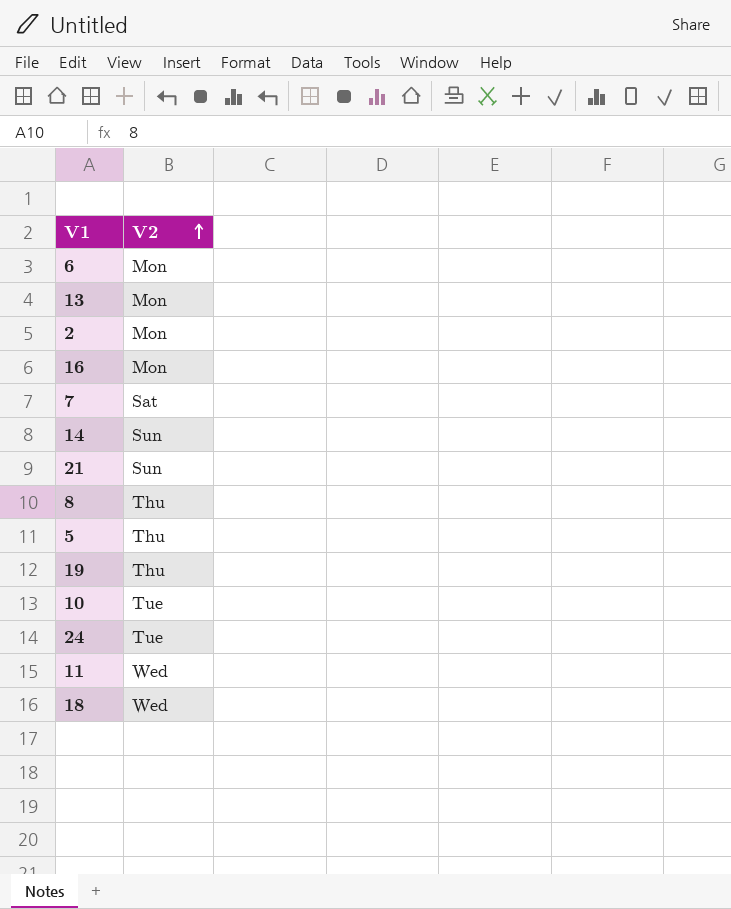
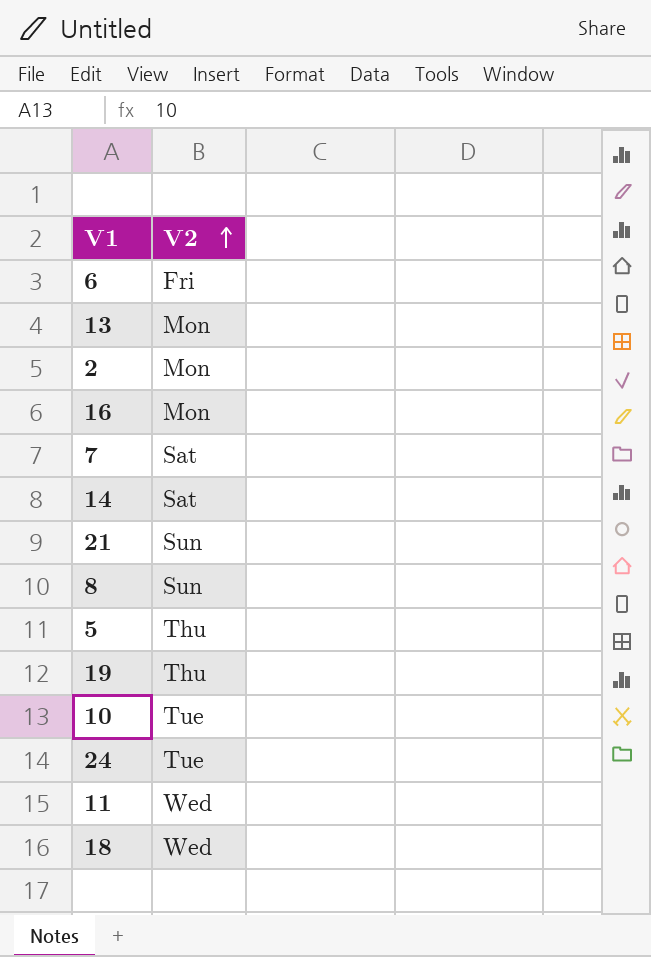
6 | V2: Mon -> Fri
14 | V2: Sun -> Sat
8 | V2: Thu -> Sun

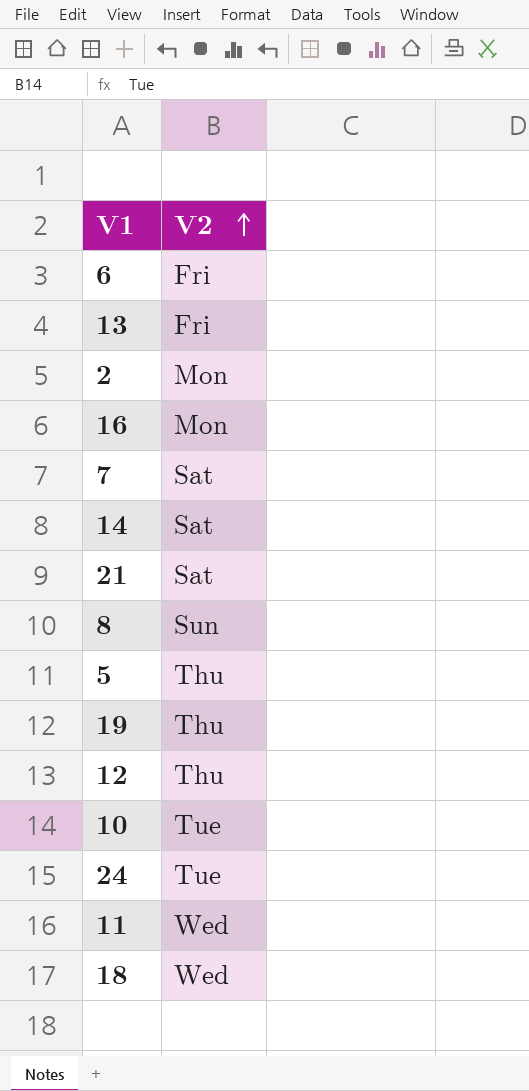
13 | V2: Mon -> Fri
21 | V2: Sun -> Sat
row 12: none -> Thu

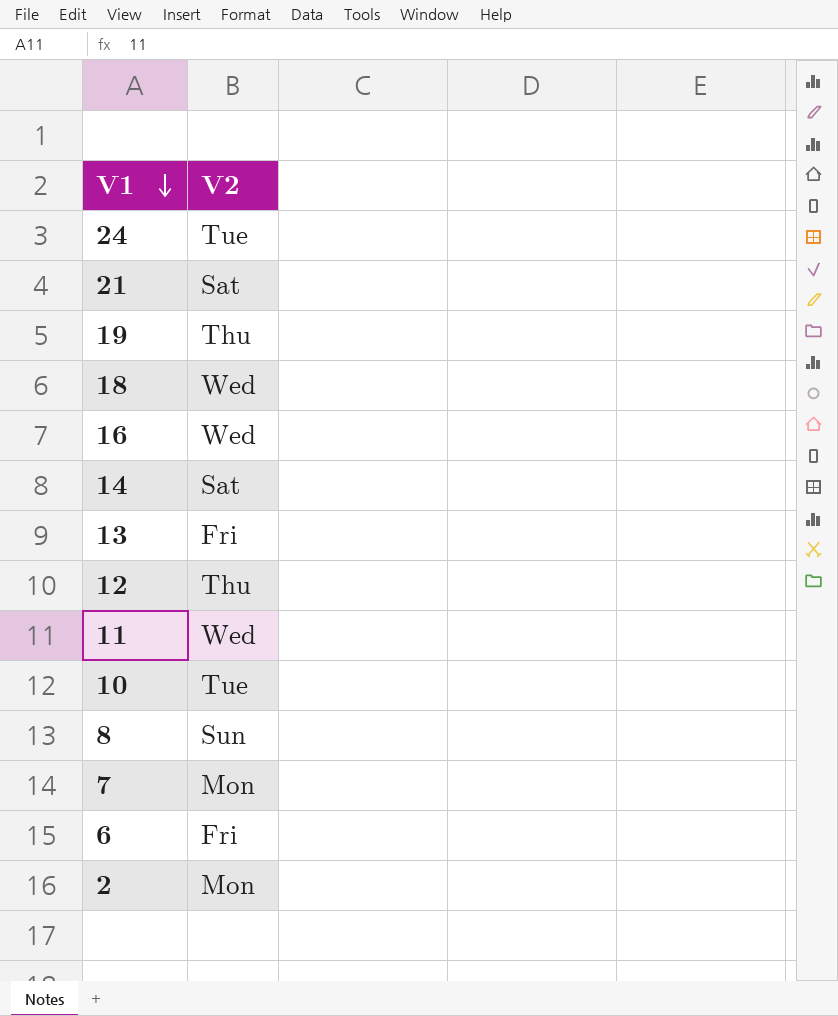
row order: V2 ascending -> V1 descending
row 5: Thu -> none
16 | V2: Mon -> Wed
7 | V2: Sat -> Mon

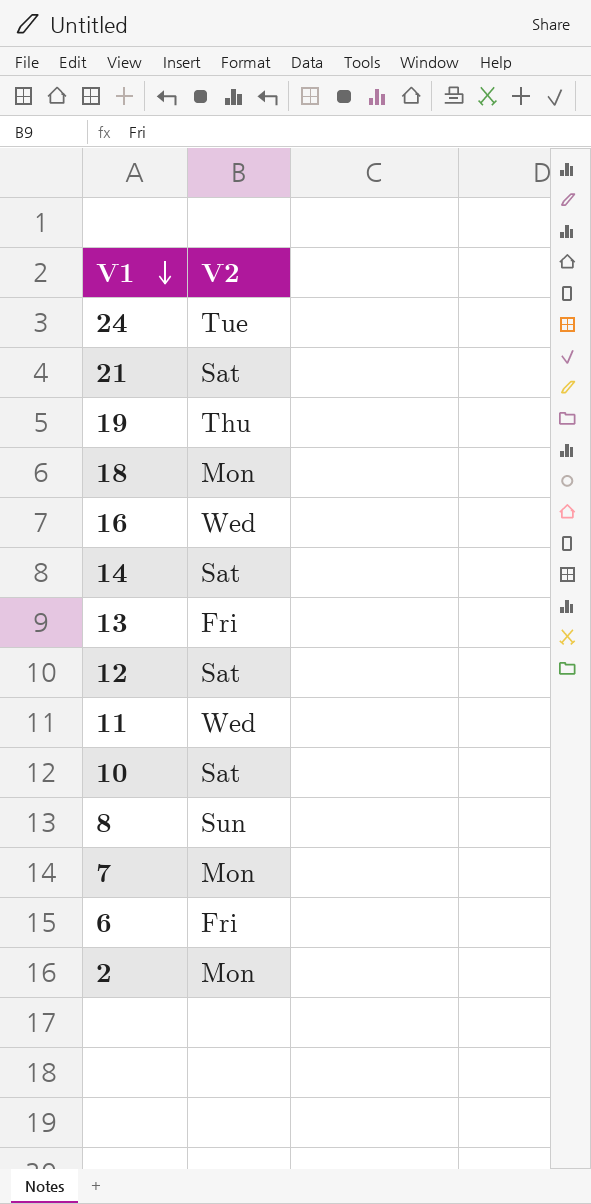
18 | V2: Wed -> Mon
12 | V2: Thu -> Sat
10 | V2: Tue -> Sat

